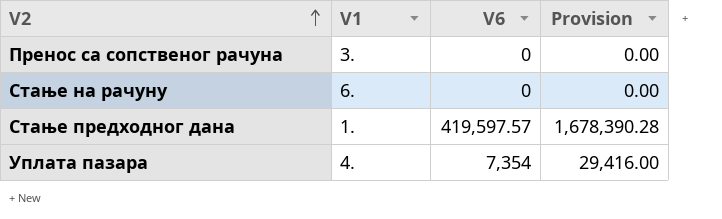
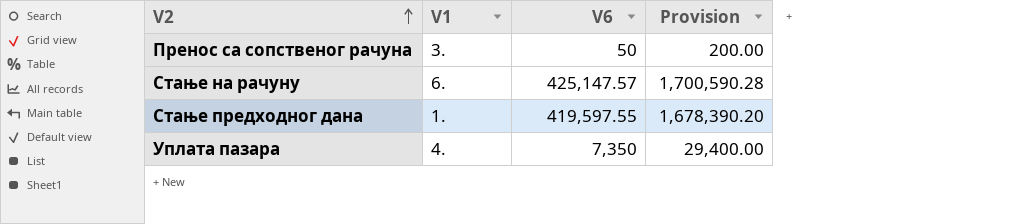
Пренос са сопственог рачуна | V6: 0 -> 50
Пренос са сопственог рачуна | Provision: 0.00 -> 200.00
Стање на рачуну | V6: 0 -> 425,147.57
Стање на рачуну | Provision: 0.00 -> 1,700,590.28
Стање предходног дана | V6: 419,597.57 -> 419,597.55
Стање предходног дана | Provision: 1,678,390.28 -> 1,678,390.20
Уплата пазара | V6: 7,354 -> 7,350
Уплата пазара | Provision: 29,416.00 -> 29,400.00

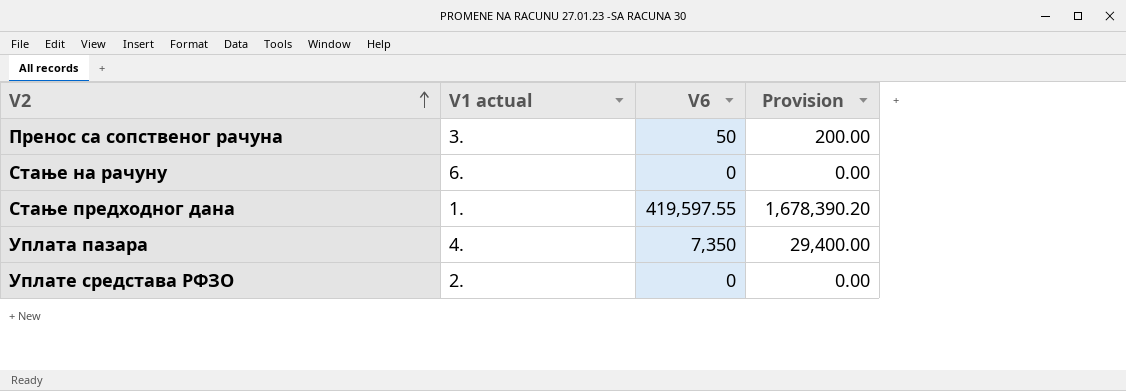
column name: V1 -> V1 actual
Стање на рачуну | V6: 425,147.57 -> 0
Стање на рачуну | Provision: 1,700,590.28 -> 0.00
row Уплате средстава РФЗО: none -> 2. | 0 | 0.00

